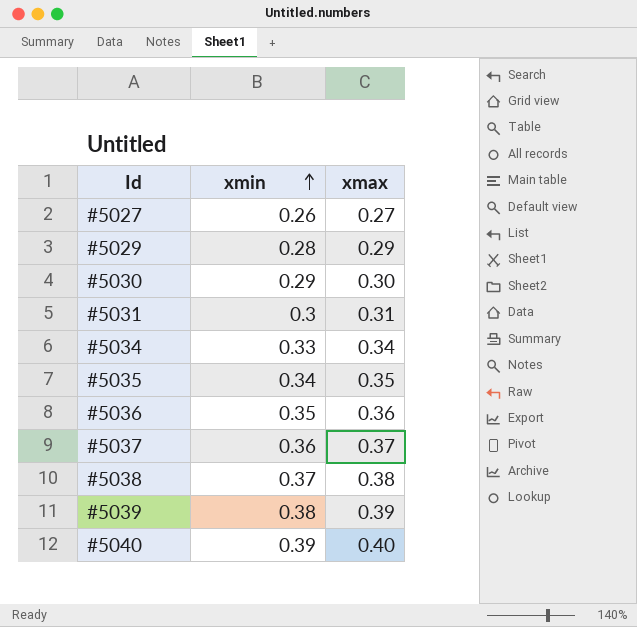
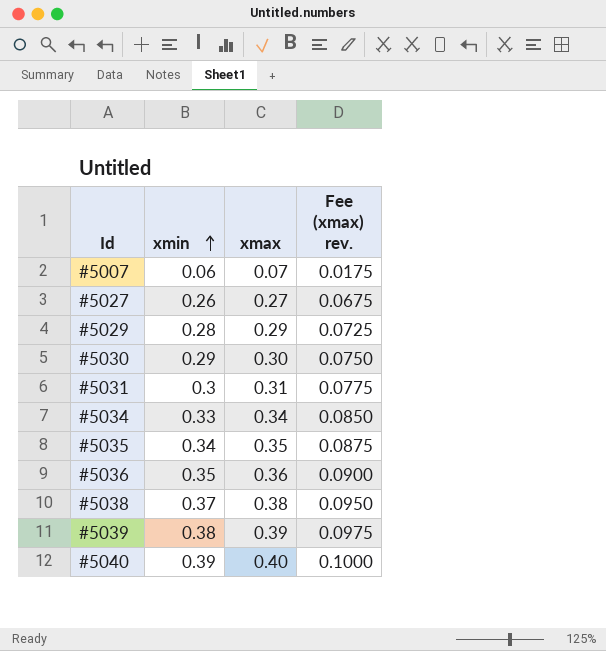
column Fee (xmax) rev. | formula: none -> [xmax] * 0.25
row #5037: 0.36 | 0.37 -> none
row #5007: none -> 0.06 | 0.07 | 0.0175

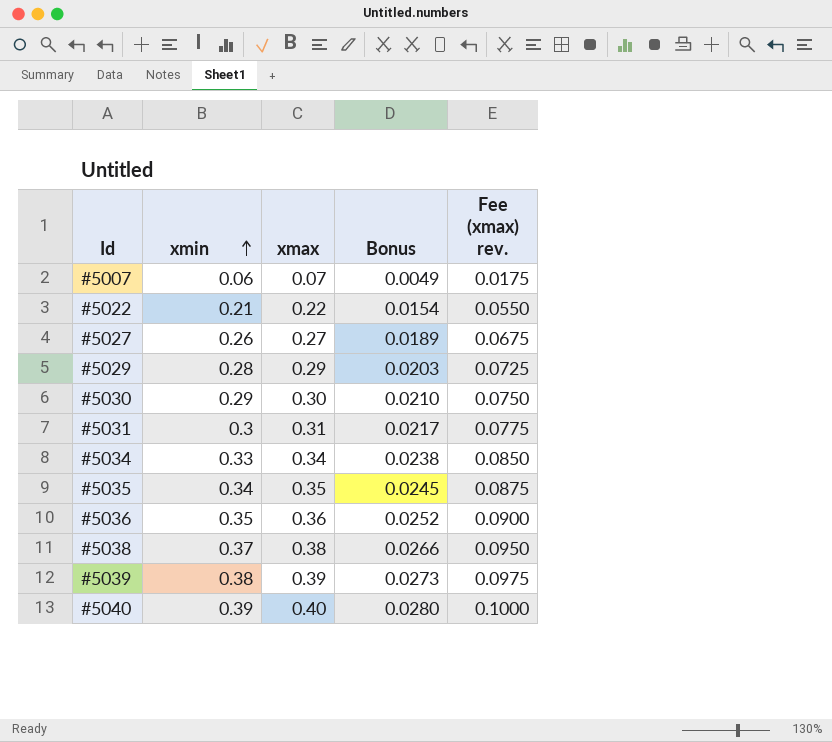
column Bonus | formula: none -> [xmax] * 0.07
row #5022: none -> 0.21 | 0.22 | 0.0154 | 0.0550

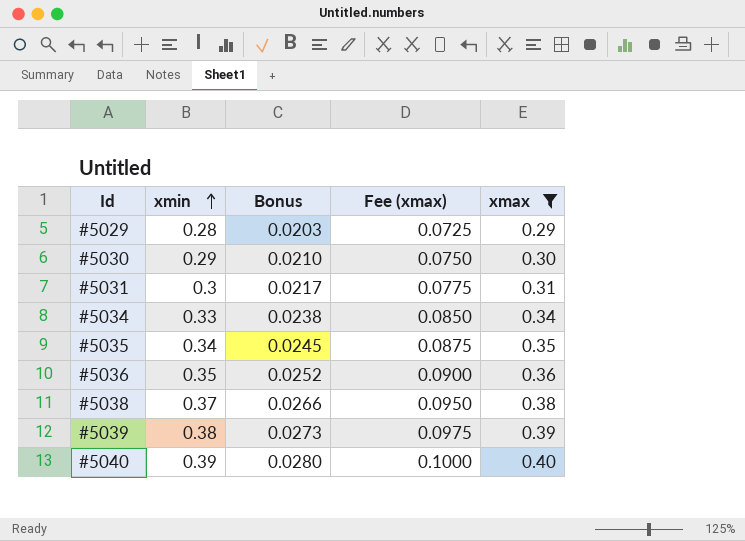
filter: none -> xmax >= 0.29
column name: Fee (xmax) rev. -> Fee (xmax)
column xmax | position: 3 -> 5

